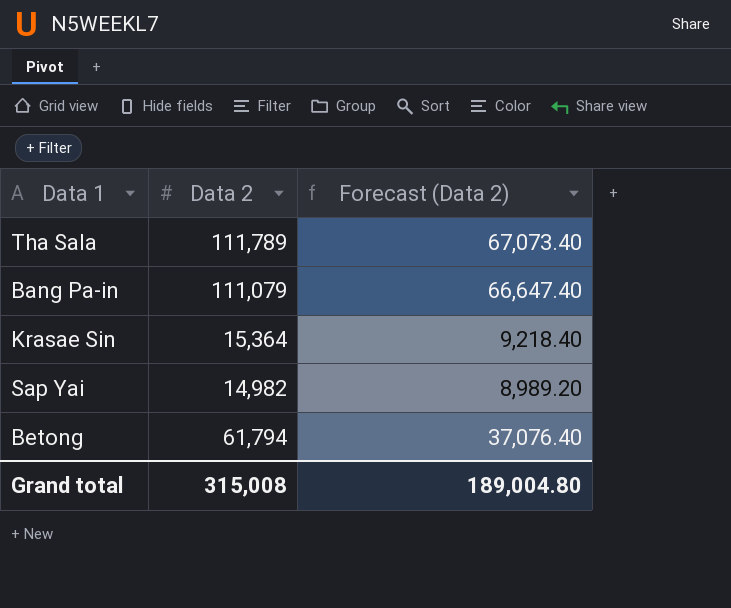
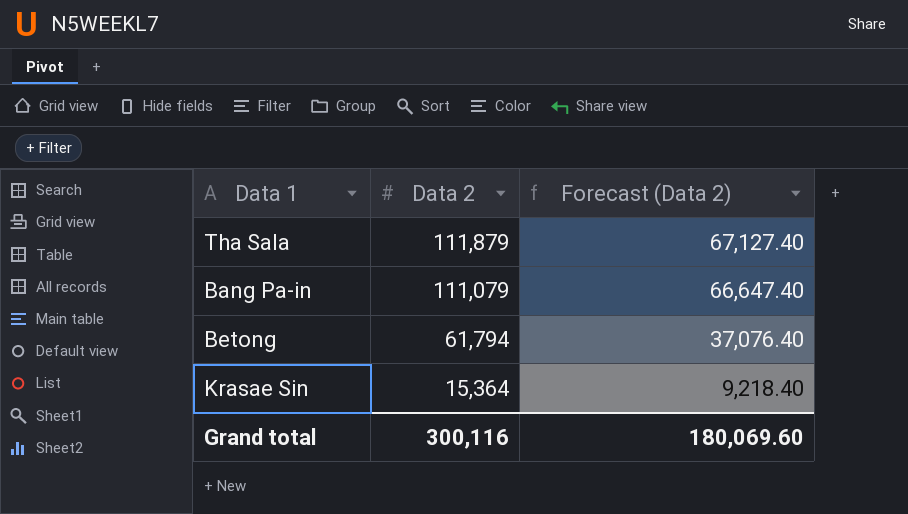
row order: none -> Data 2 descending
row Sap Yai: 14,982 | 8,989.20 -> none
Tha Sala | Data 2: 111,789 -> 111,879
Tha Sala | Forecast (Data 2): 67,073.40 -> 67,127.40
Grand total | Data 2: 315,008 -> 300,116
Grand total | Forecast (Data 2): 189,004.80 -> 180,069.60

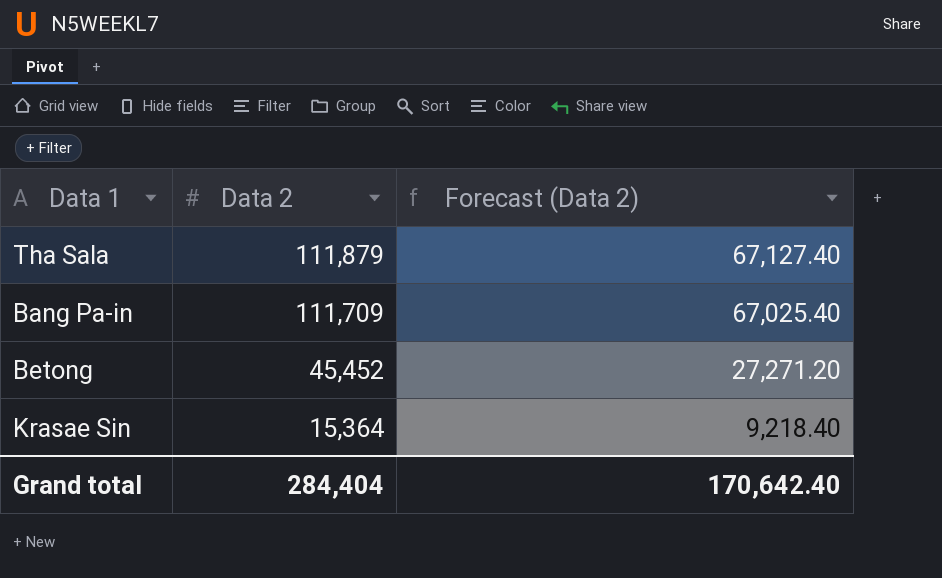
Bang Pa-in | Data 2: 111,079 -> 111,709
Bang Pa-in | Forecast (Data 2): 66,647.40 -> 67,025.40
Betong | Data 2: 61,794 -> 45,452
Betong | Forecast (Data 2): 37,076.40 -> 27,271.20
Grand total | Data 2: 300,116 -> 284,404
Grand total | Forecast (Data 2): 180,069.60 -> 170,642.40

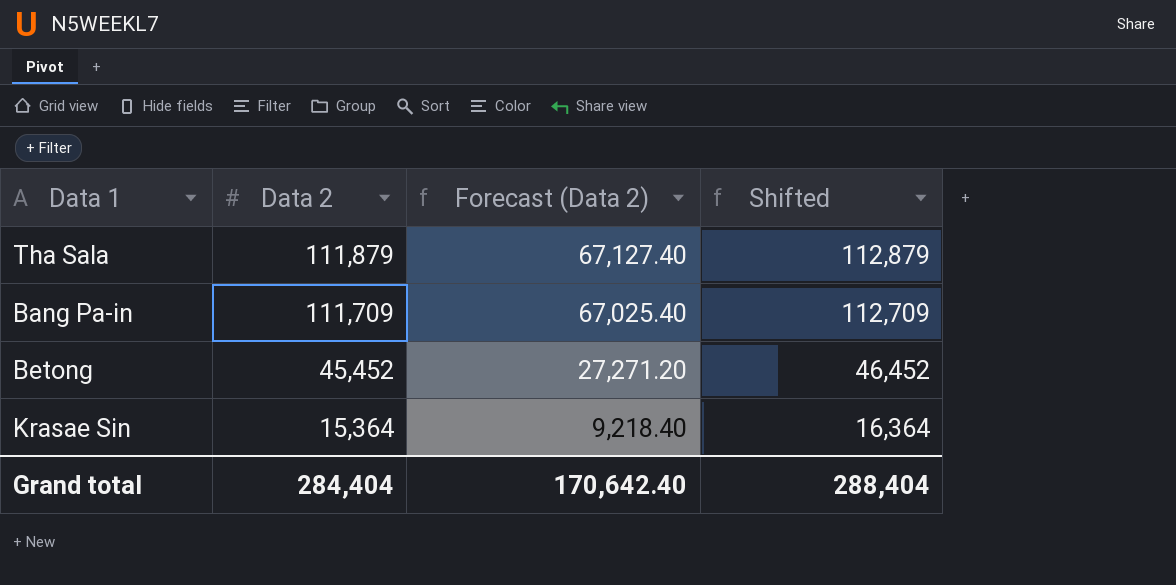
column Shifted | formula: none -> [Data 2] + 1000

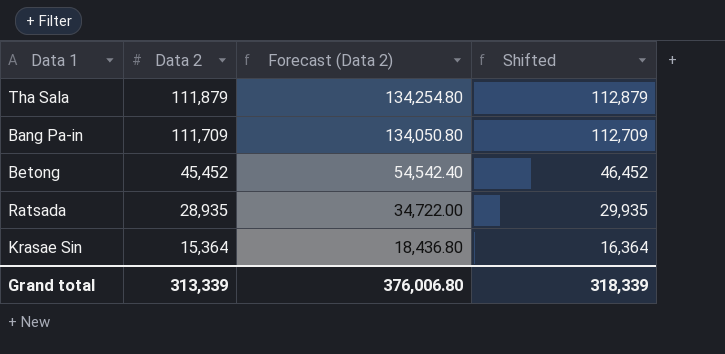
column Forecast (Data 2) | formula: [Data 2] * 0.6 -> [Data 2] * 1.2
row Ratsada: none -> 28,935 | 34,722.00 | 29,935
Grand total | Data 2: 284,404 -> 313,339
Grand total | Forecast (Data 2): 170,642.40 -> 376,006.80
Grand total | Shifted: 288,404 -> 318,339

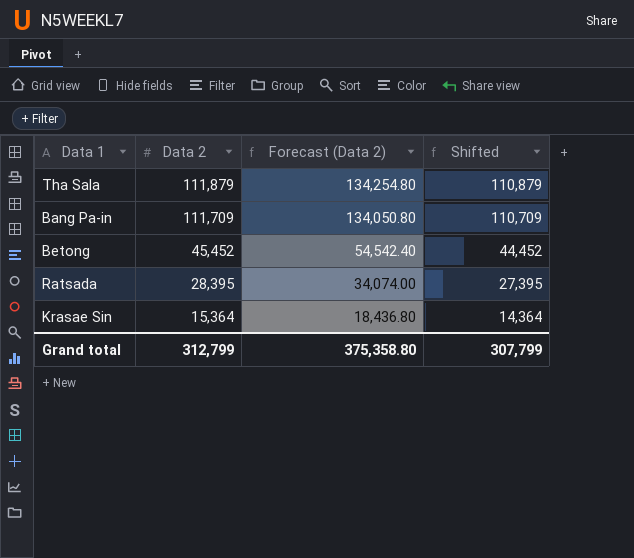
column Shifted | formula: [Data 2] + 1000 -> [Data 2] - 1000
Ratsada | Data 2: 28,935 -> 28,395
Ratsada | Forecast (Data 2): 34,722.00 -> 34,074.00
Grand total | Data 2: 313,339 -> 312,799
Grand total | Forecast (Data 2): 376,006.80 -> 375,358.80
Grand total | Shifted: 318,339 -> 307,799

